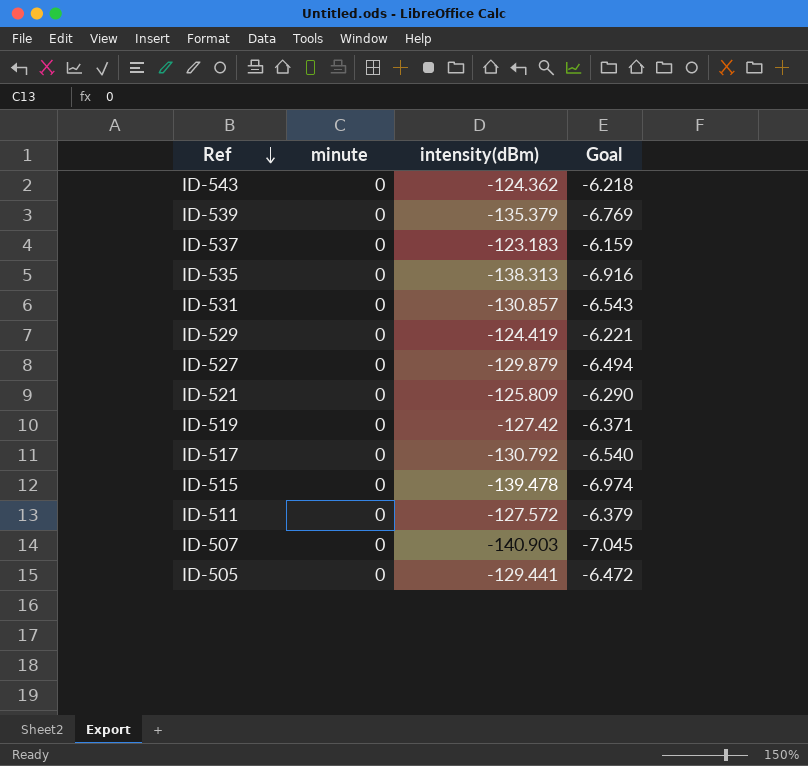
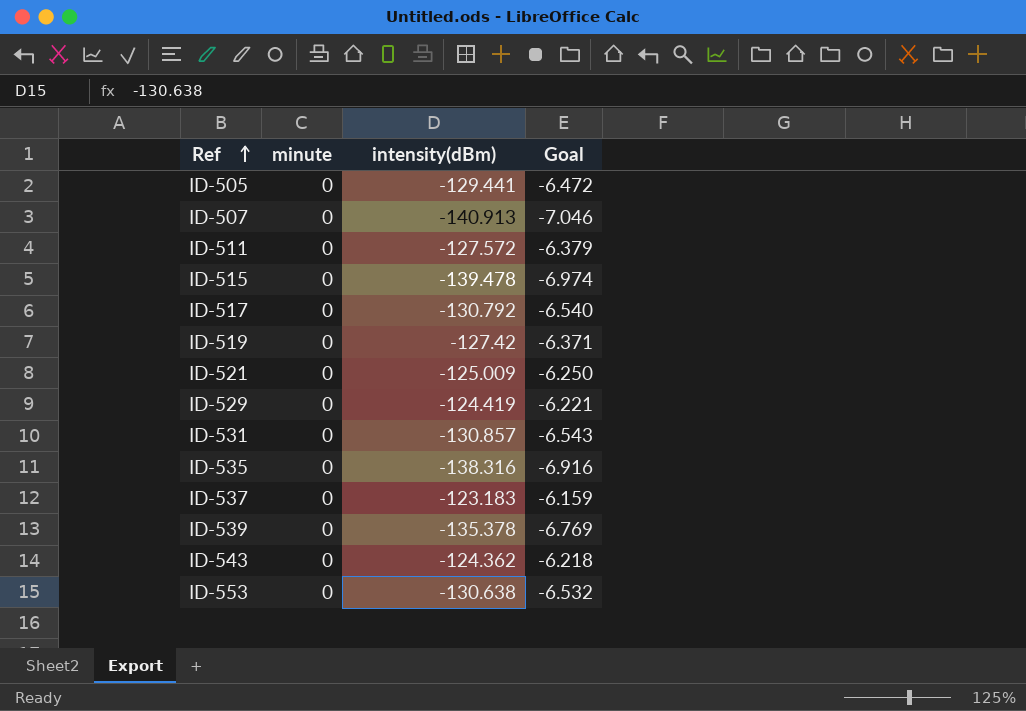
row order: Ref descending -> Ref ascending
row ID-527: 0 | -129.879 | -6.494 -> none
ID-507 | intensity(dBm): -140.903 -> -140.913
ID-507 | Goal: -7.045 -> -7.046
ID-521 | intensity(dBm): -125.809 -> -125.009
ID-521 | Goal: -6.290 -> -6.250
ID-535 | intensity(dBm): -138.313 -> -138.316
ID-539 | intensity(dBm): -135.379 -> -135.378
row ID-553: none -> 0 | -130.638 | -6.532

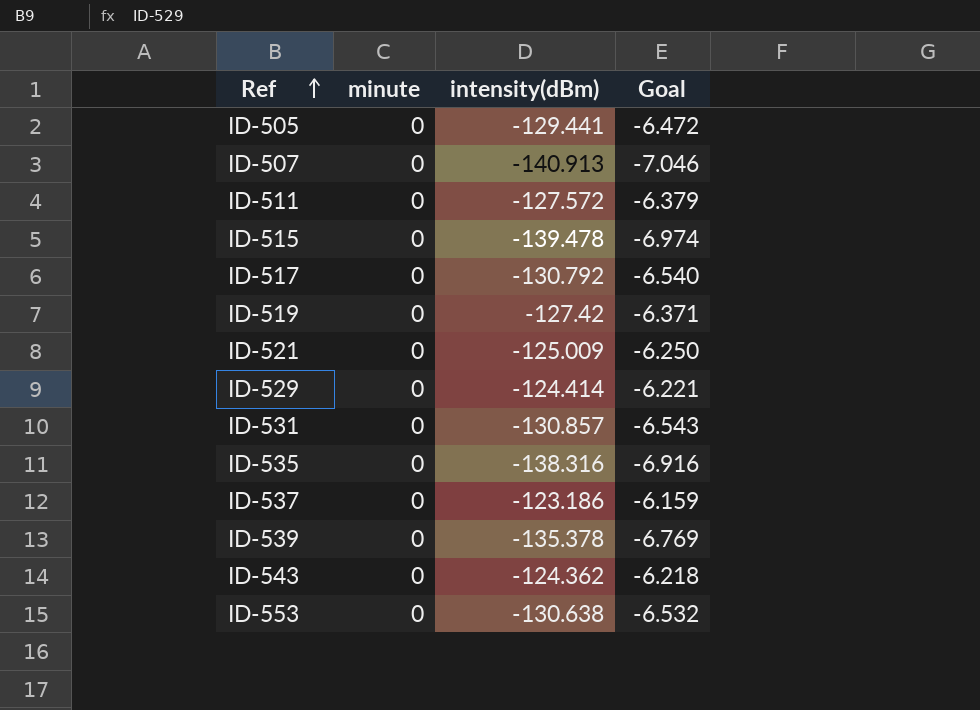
ID-529 | intensity(dBm): -124.419 -> -124.414
ID-537 | intensity(dBm): -123.183 -> -123.186

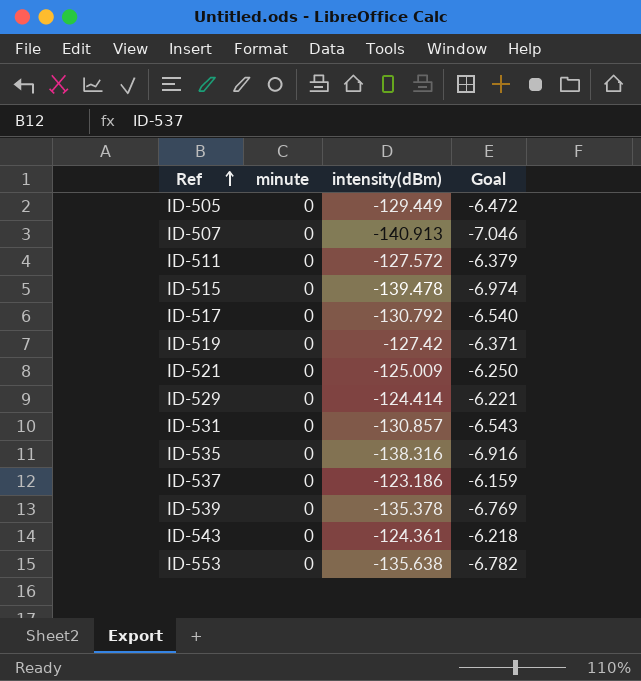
ID-505 | intensity(dBm): -129.441 -> -129.449
ID-543 | intensity(dBm): -124.362 -> -124.361
ID-553 | intensity(dBm): -130.638 -> -135.638
ID-553 | Goal: -6.532 -> -6.782

